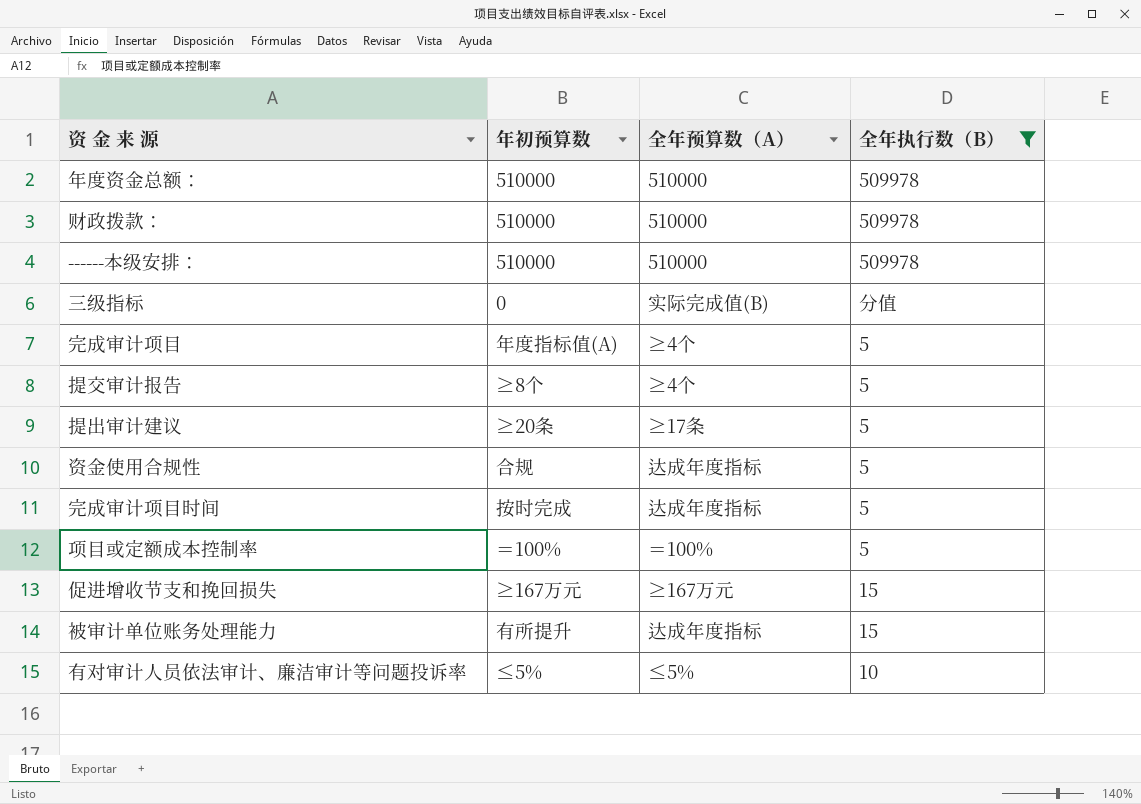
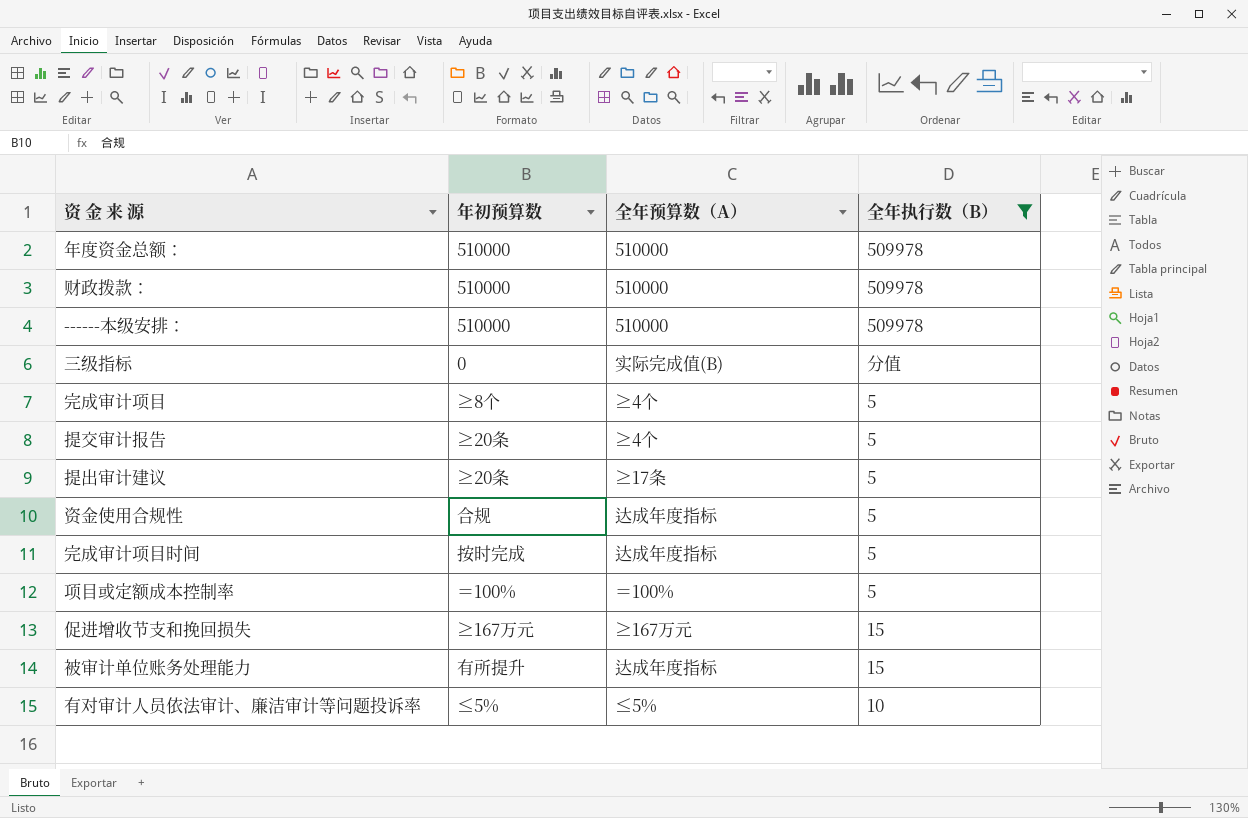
完成审计项目 | 年初预算数: 年度指标值(A) -> ≥8个
提交审计报告 | 年初预算数: ≥8个 -> ≥20条

